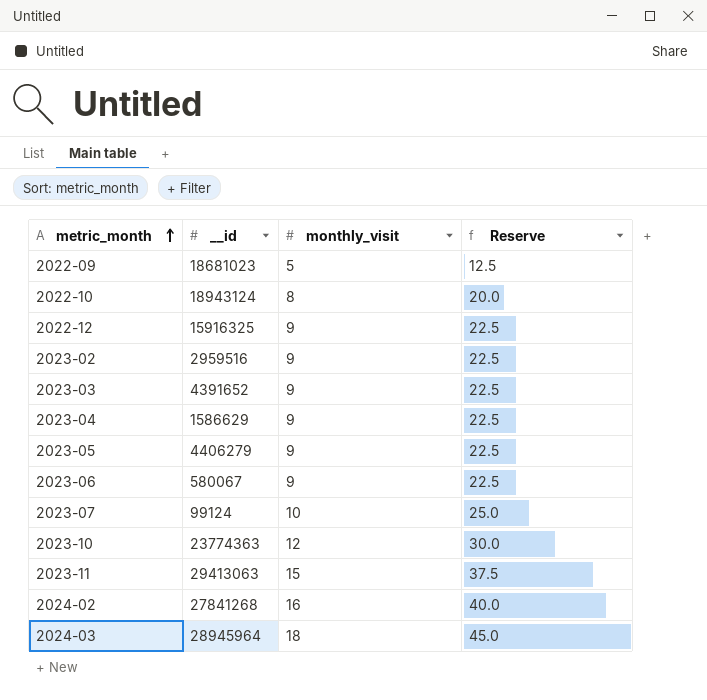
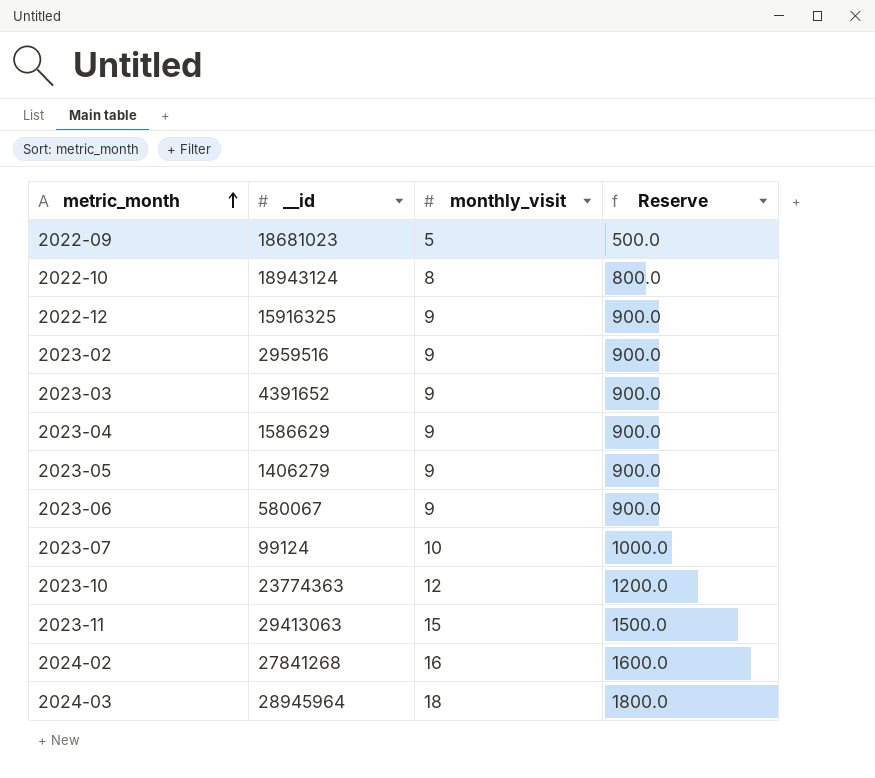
column Reserve | formula: [monthly_visit] * 2.5 -> [monthly_visit] * 100
2023-05 | __id: 4406279 -> 1406279

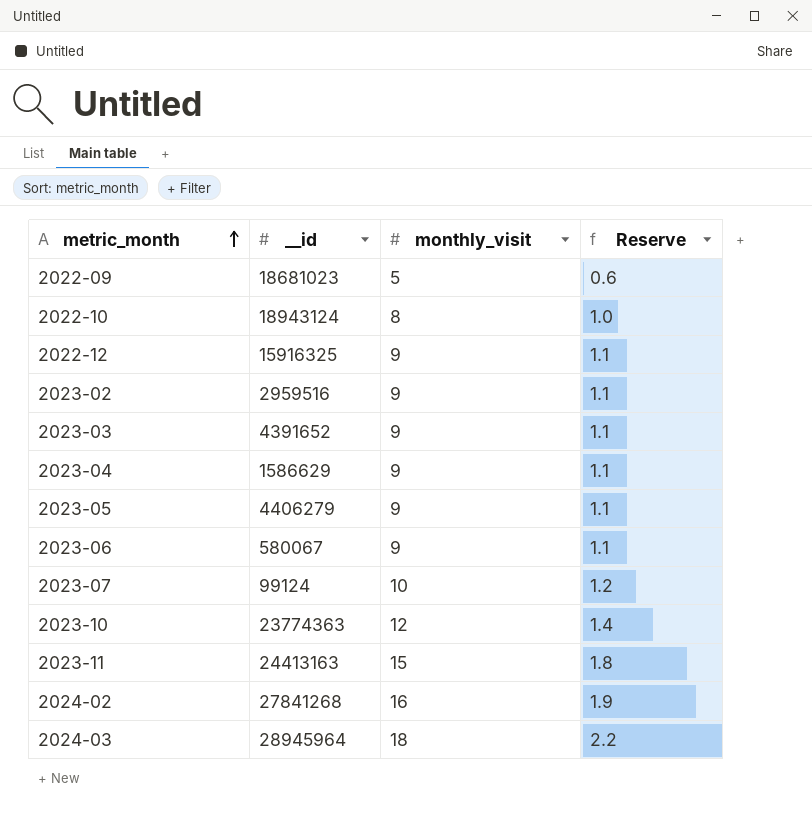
column Reserve | formula: [monthly_visit] * 100 -> [monthly_visit] * 0.12
2023-05 | __id: 1406279 -> 4406279
2023-11 | __id: 29413063 -> 24413163

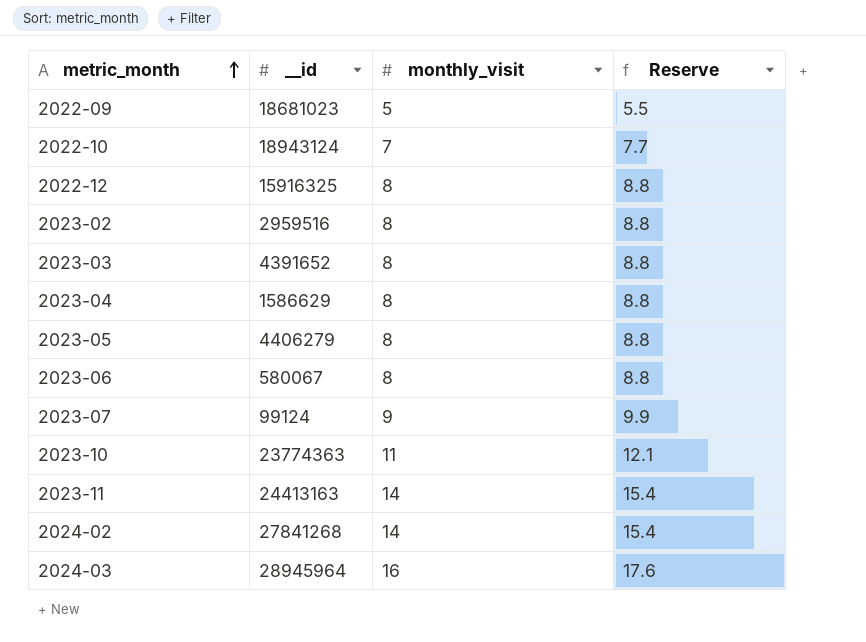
column Reserve | formula: [monthly_visit] * 0.12 -> [monthly_visit] * 1.1
2022-10 | monthly_visit: 8 -> 7
2022-12 | monthly_visit: 9 -> 8
2023-02 | monthly_visit: 9 -> 8
2023-03 | monthly_visit: 9 -> 8
2023-04 | monthly_visit: 9 -> 8
2023-05 | monthly_visit: 9 -> 8
2023-06 | monthly_visit: 9 -> 8
2023-07 | monthly_visit: 10 -> 9
2023-10 | monthly_visit: 12 -> 11
2023-11 | monthly_visit: 15 -> 14
2024-02 | monthly_visit: 16 -> 14
2024-03 | monthly_visit: 18 -> 16

